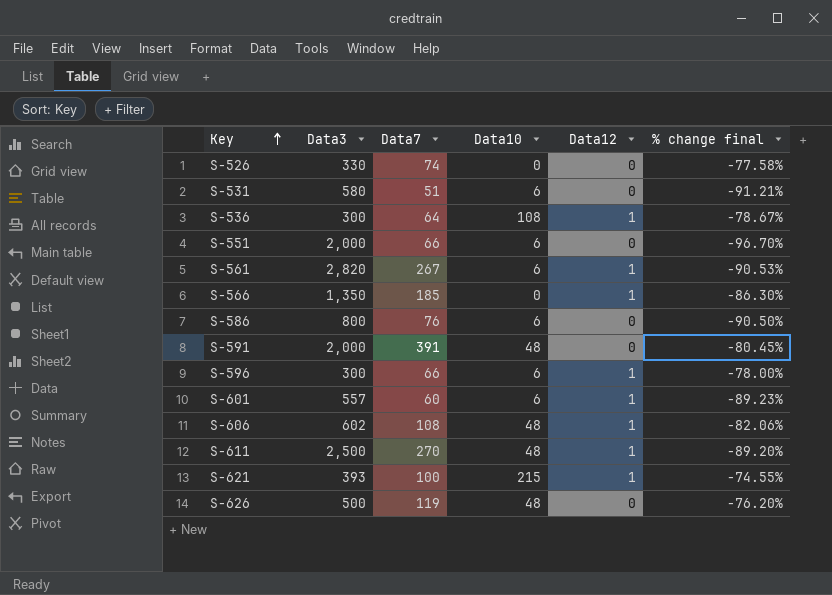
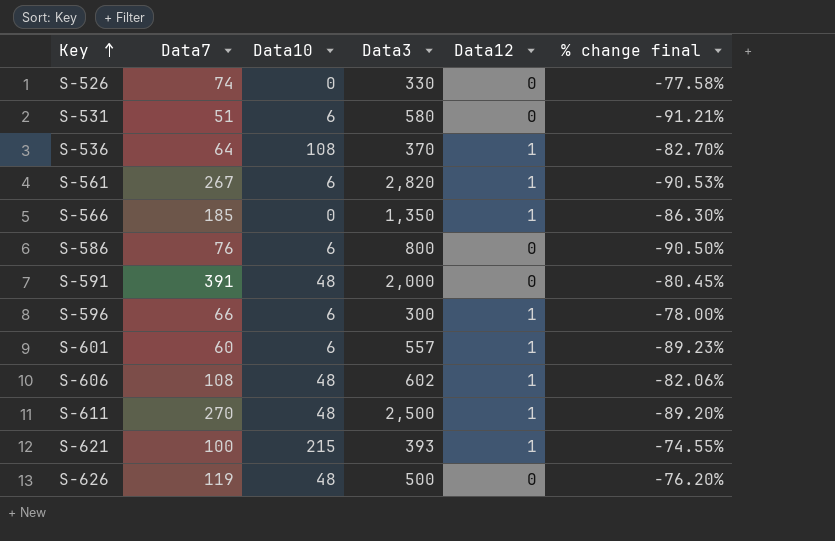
column Data3 | position: 2 -> 4
row S-551: 2,000 | 66 | 6 | 0 | -96.70% -> none
S-536 | Data3: 300 -> 370
S-536 | % change final: -78.67% -> -82.70%

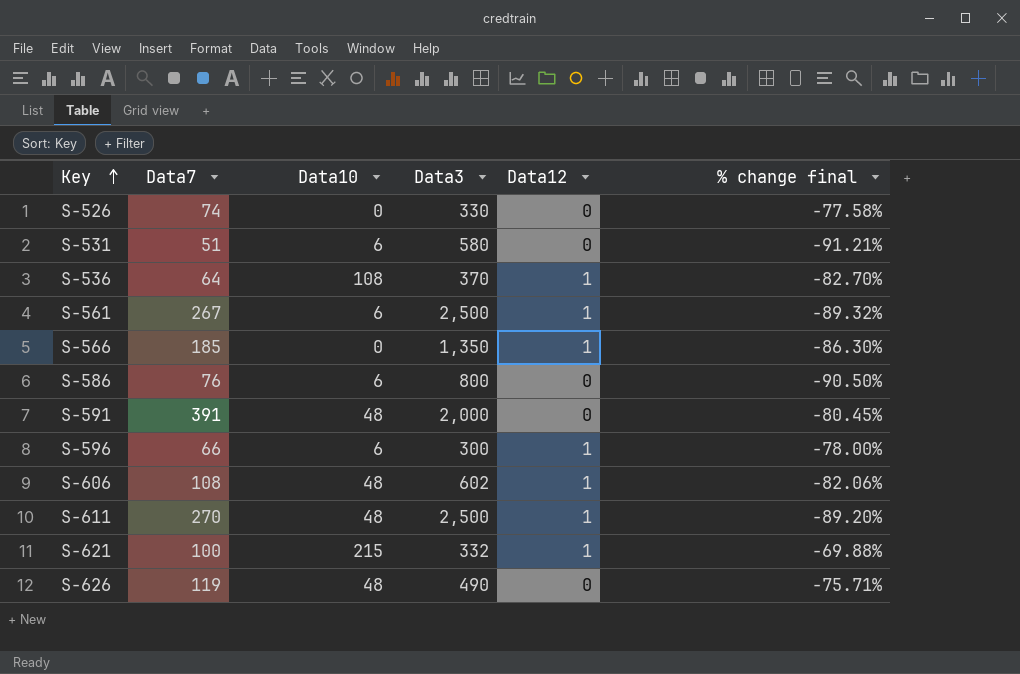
row S-601: 60 | 6 | 557 | 1 | -89.23% -> none
S-561 | Data3: 2,820 -> 2,500
S-561 | % change final: -90.53% -> -89.32%
S-621 | Data3: 393 -> 332
S-621 | % change final: -74.55% -> -69.88%
S-626 | Data3: 500 -> 490
S-626 | % change final: -76.20% -> -75.71%

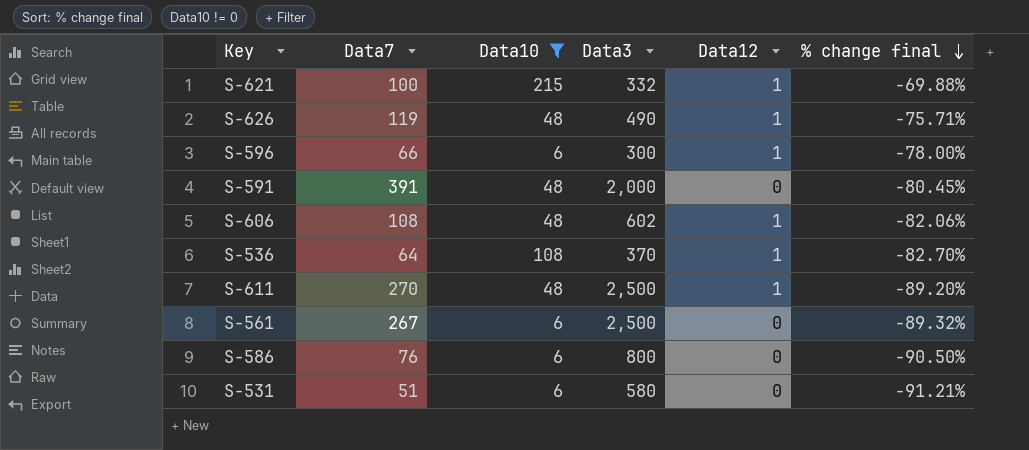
filter: none -> Data10 != 0
row order: Key ascending -> % change final descending
S-626 | Data12: 0 -> 1
S-561 | Data12: 1 -> 0

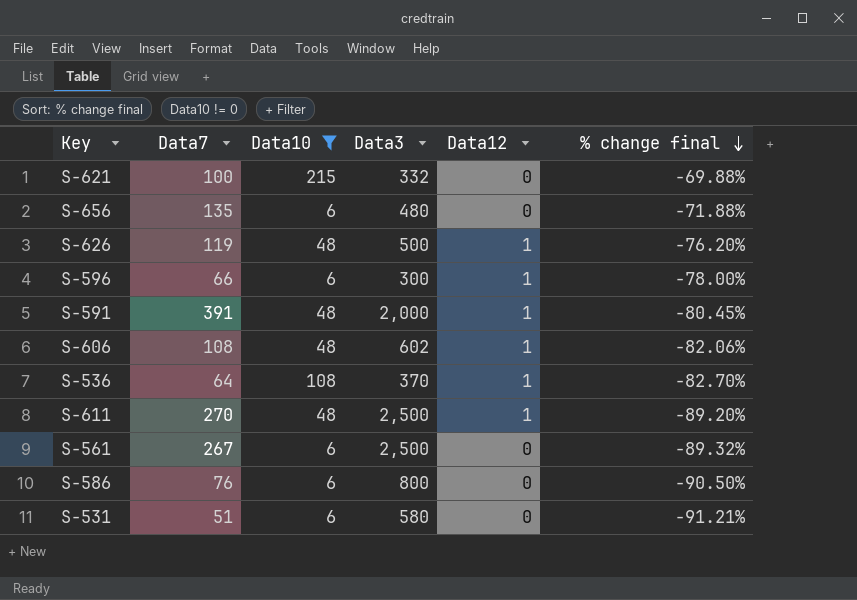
S-621 | Data12: 1 -> 0
row S-656: none -> 135 | 6 | 480 | 0 | -71.88%
S-626 | Data3: 490 -> 500
S-626 | % change final: -75.71% -> -76.20%
S-591 | Data12: 0 -> 1

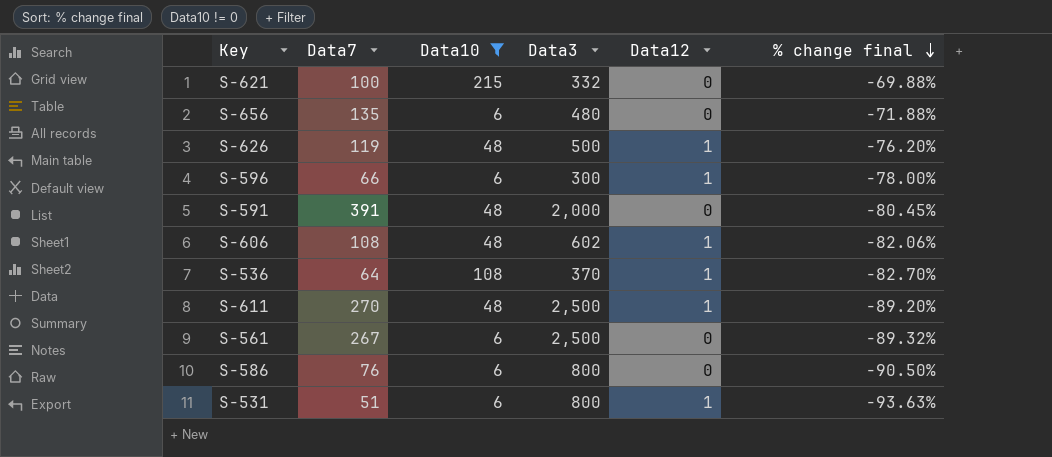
S-591 | Data12: 1 -> 0
S-531 | Data3: 580 -> 800
S-531 | Data12: 0 -> 1
S-531 | % change final: -91.21% -> -93.63%

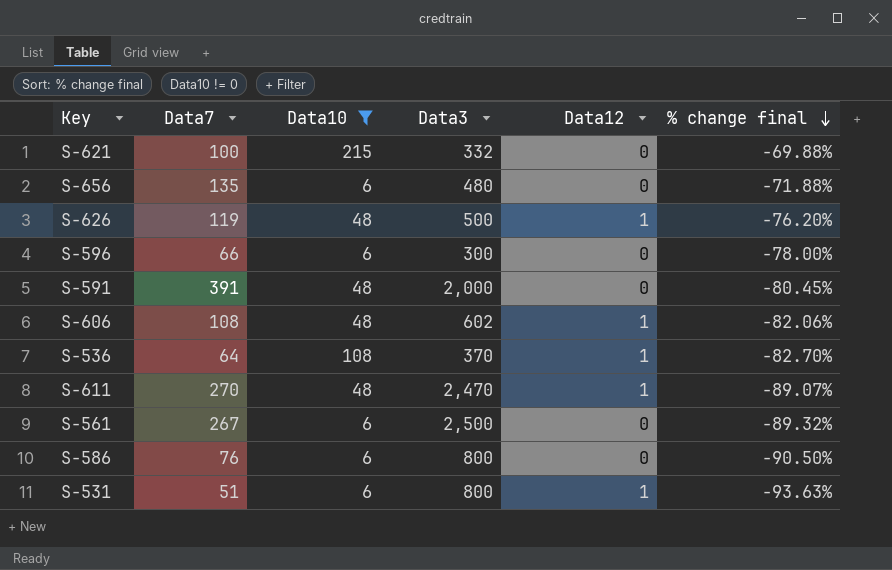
S-596 | Data12: 1 -> 0
S-611 | Data3: 2,500 -> 2,470
S-611 | % change final: -89.20% -> -89.07%

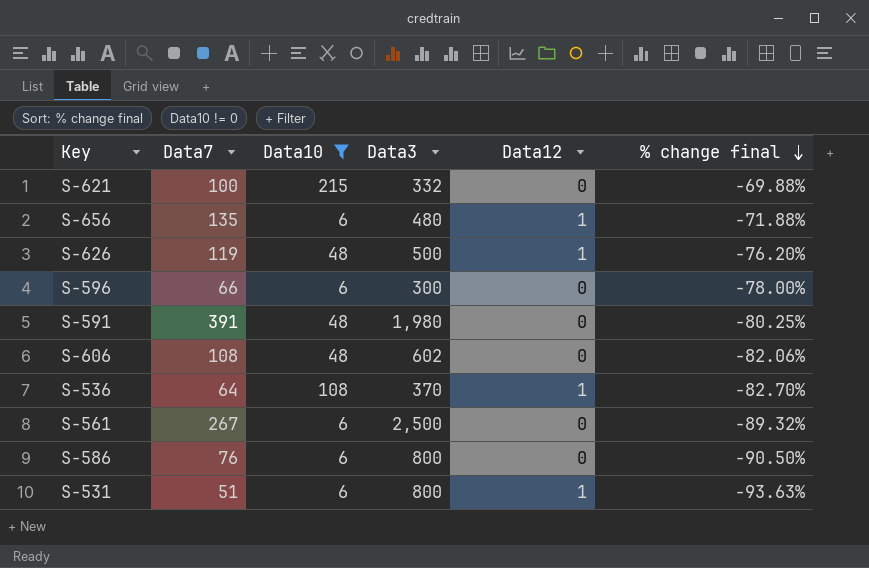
row S-611: 270 | 48 | 2,470 | 1 | -89.07% -> none
S-656 | Data12: 0 -> 1
S-591 | Data3: 2,000 -> 1,980
S-591 | % change final: -80.45% -> -80.25%
S-606 | Data12: 1 -> 0

